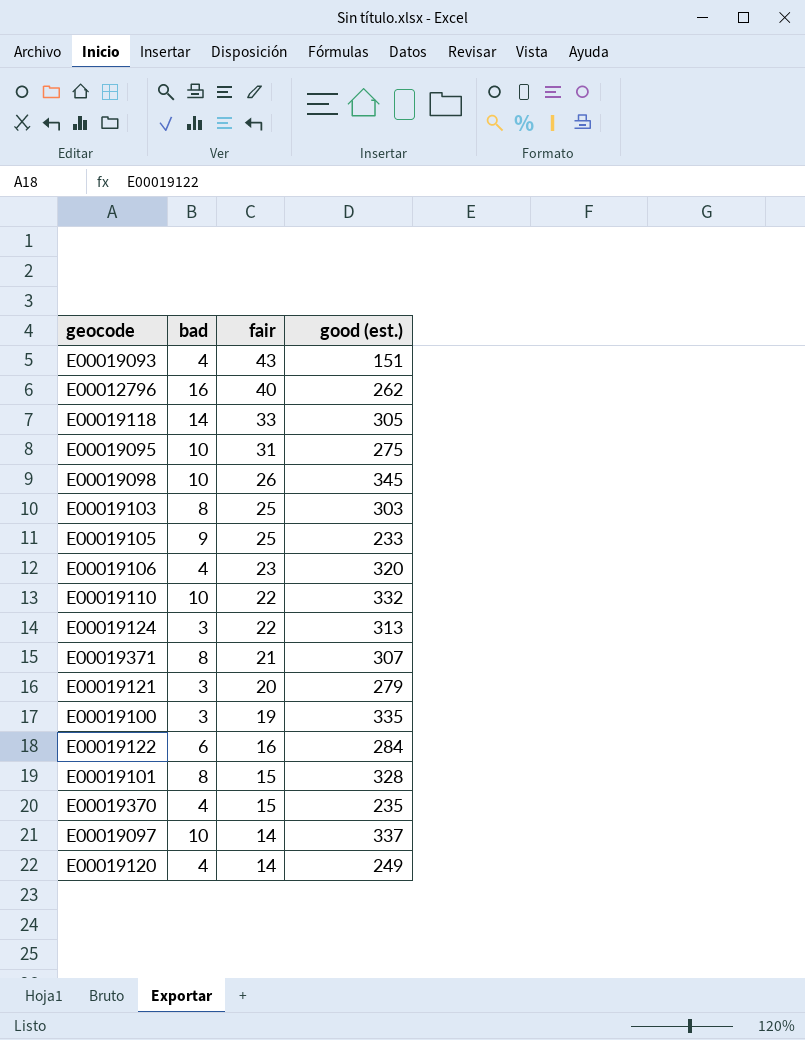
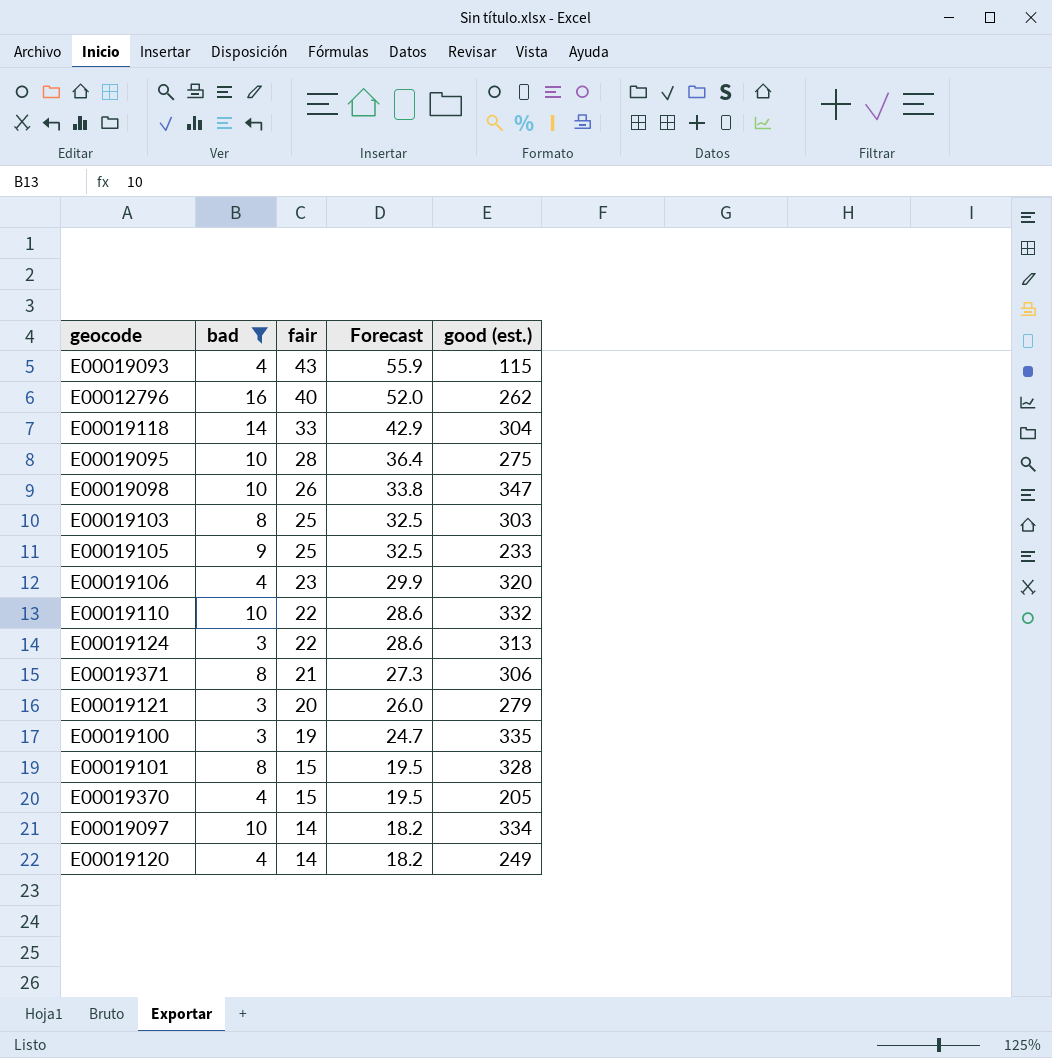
filter: none -> bad != 6
column Forecast | formula: none -> [fair] * 1.3
E00019093 | good (est.): 151 -> 115
E00019118 | good (est.): 305 -> 304
E00019095 | fair: 31 -> 28
E00019098 | good (est.): 345 -> 347
E00019371 | good (est.): 307 -> 306
E00019370 | good (est.): 235 -> 205
E00019097 | good (est.): 337 -> 334

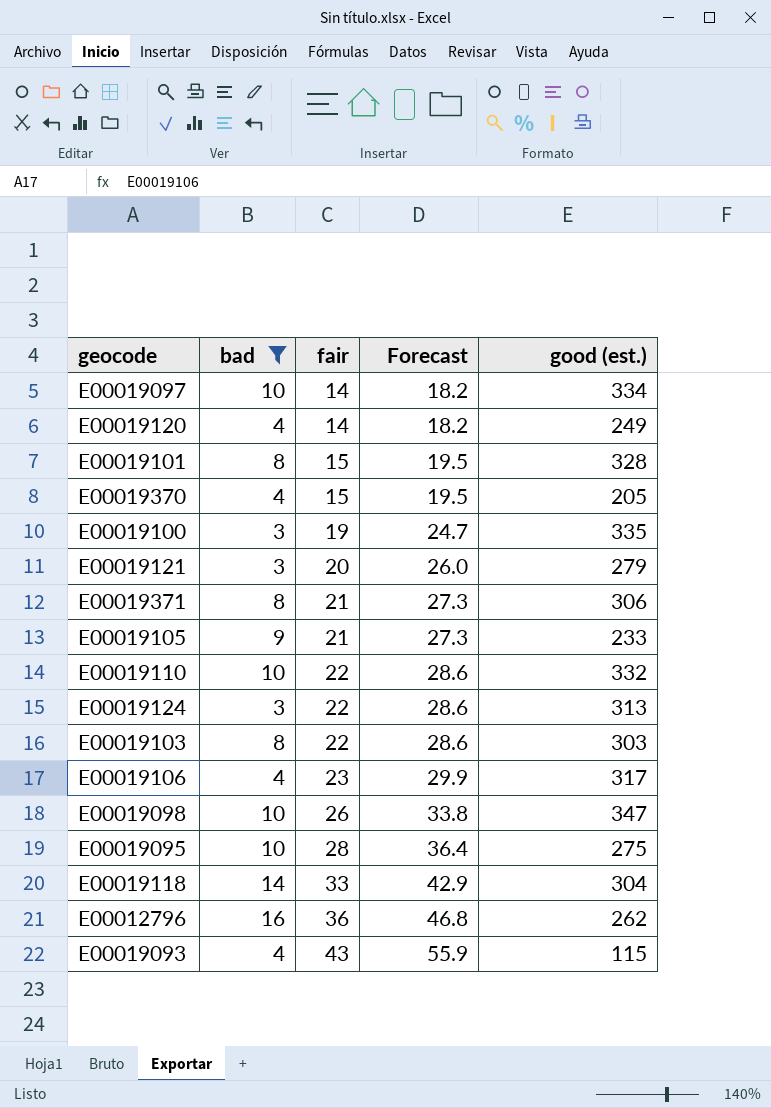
row order: fair descending -> fair ascending
E00019105 | fair: 25 -> 21
E00019105 | Forecast: 32.5 -> 27.3
E00019103 | fair: 25 -> 22
E00019103 | Forecast: 32.5 -> 28.6
E00019106 | good (est.): 320 -> 317
E00012796 | fair: 40 -> 36
E00012796 | Forecast: 52.0 -> 46.8

